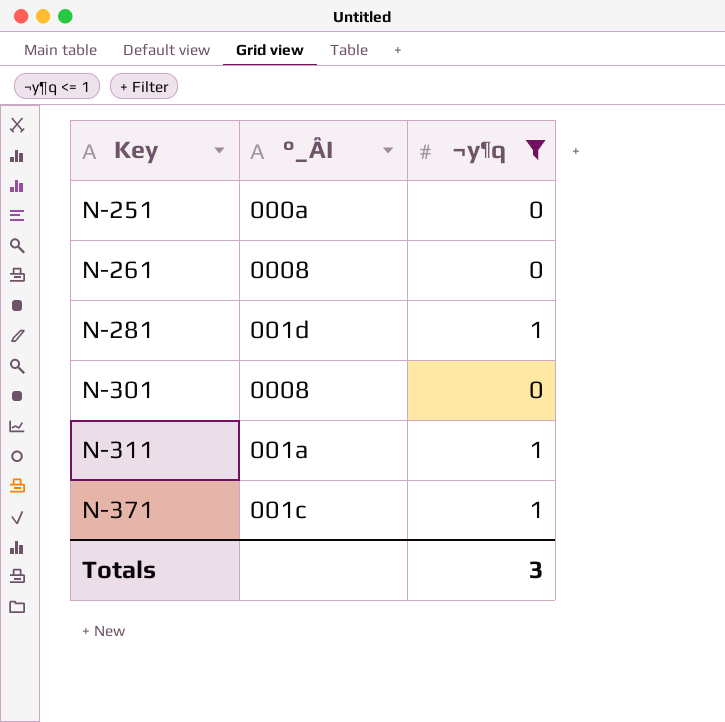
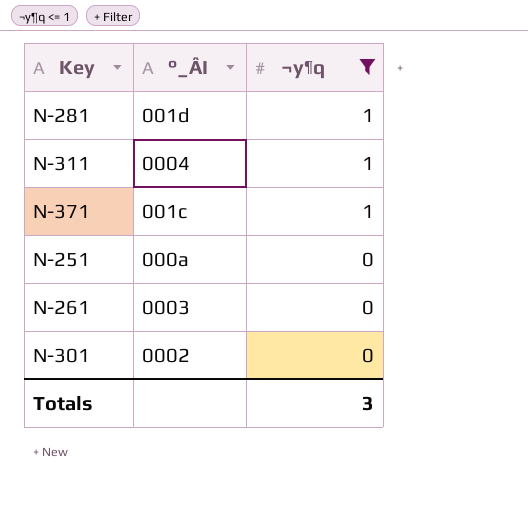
row order: Key ascending -> ¬y¶q descending
N-311 | °_ÂI: 001a -> 0004
N-261 | °_ÂI: 0008 -> 0003
N-301 | °_ÂI: 0008 -> 0002

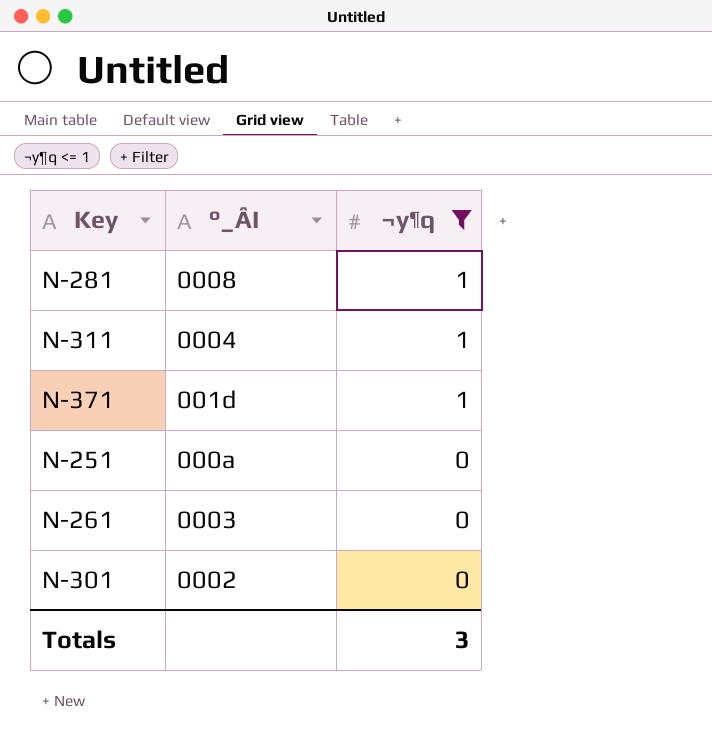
N-281 | °_ÂI: 001d -> 0008
N-371 | °_ÂI: 001c -> 001d

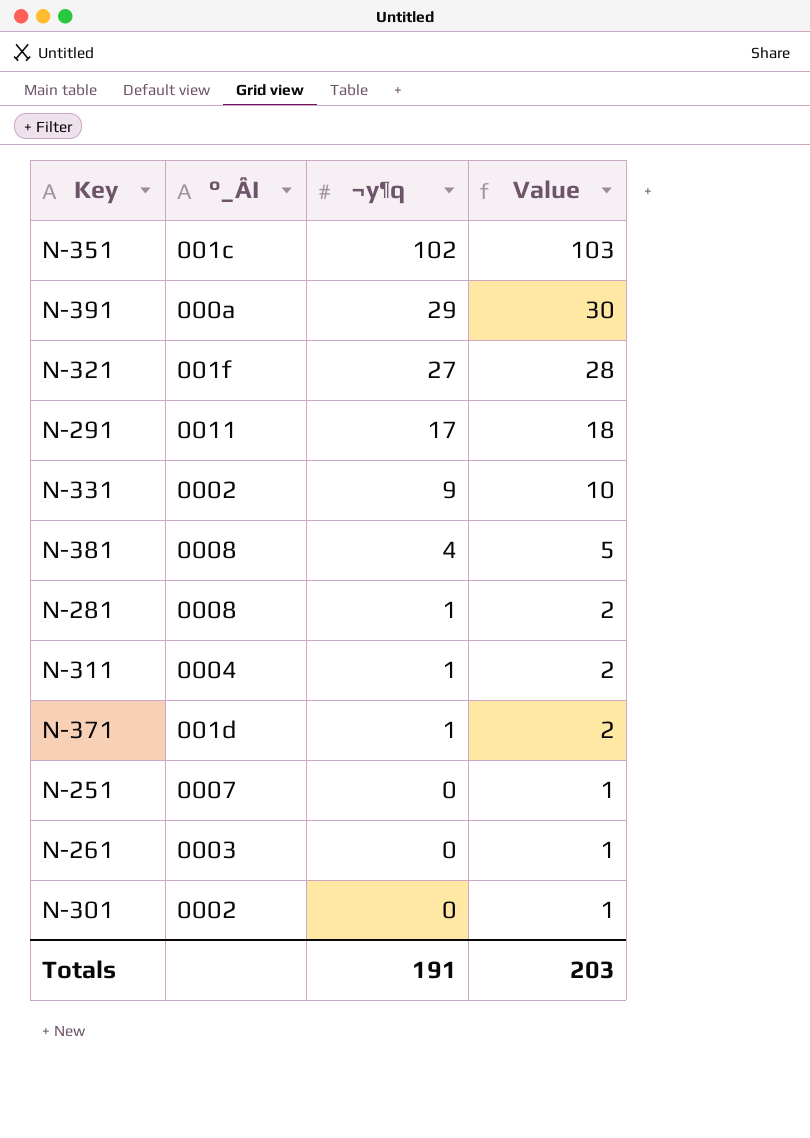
filter: ¬y¶q <= 1 -> none
column Value | formula: none -> [¬y¶q] + 1
N-251 | °_ÂI: 000a -> 0007
Totals | ¬y¶q: 3 -> 191

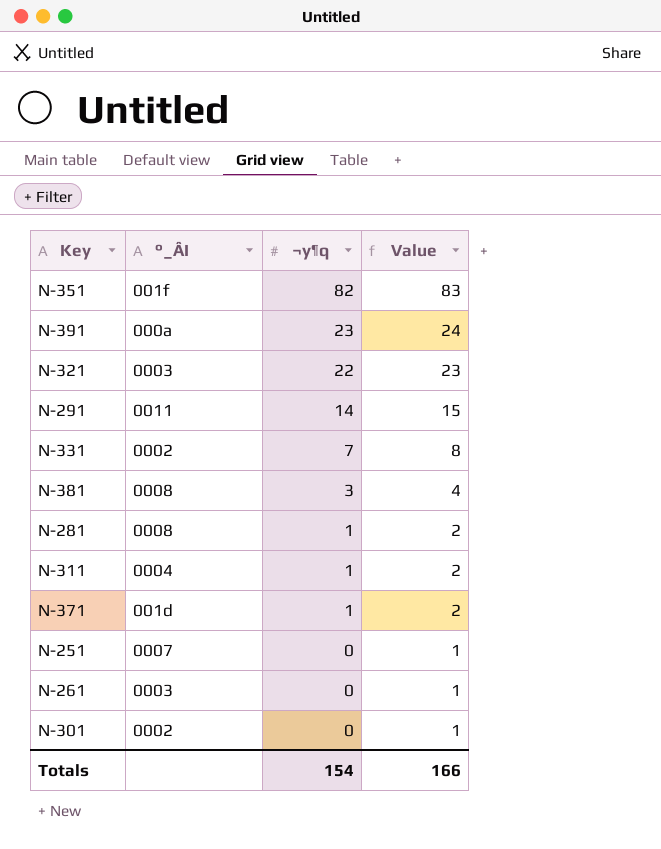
N-351 | °_ÂI: 001c -> 001f
N-351 | ¬y¶q: 102 -> 82
N-351 | Value: 103 -> 83
N-391 | ¬y¶q: 29 -> 23
N-391 | Value: 30 -> 24
N-321 | °_ÂI: 001f -> 0003
N-321 | ¬y¶q: 27 -> 22
N-321 | Value: 28 -> 23
N-291 | ¬y¶q: 17 -> 14
N-291 | Value: 18 -> 15
N-331 | ¬y¶q: 9 -> 7
N-331 | Value: 10 -> 8
N-381 | ¬y¶q: 4 -> 3
N-381 | Value: 5 -> 4
Totals | ¬y¶q: 191 -> 154
Totals | Value: 203 -> 166

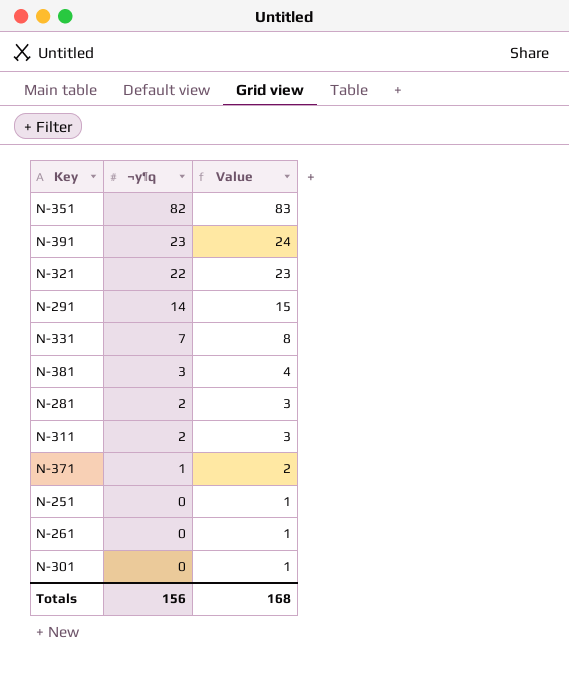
column °_ÂI | position: 2 -> none
N-281 | ¬y¶q: 1 -> 2
N-281 | Value: 2 -> 3
N-311 | ¬y¶q: 1 -> 2
N-311 | Value: 2 -> 3
Totals | ¬y¶q: 154 -> 156
Totals | Value: 166 -> 168

